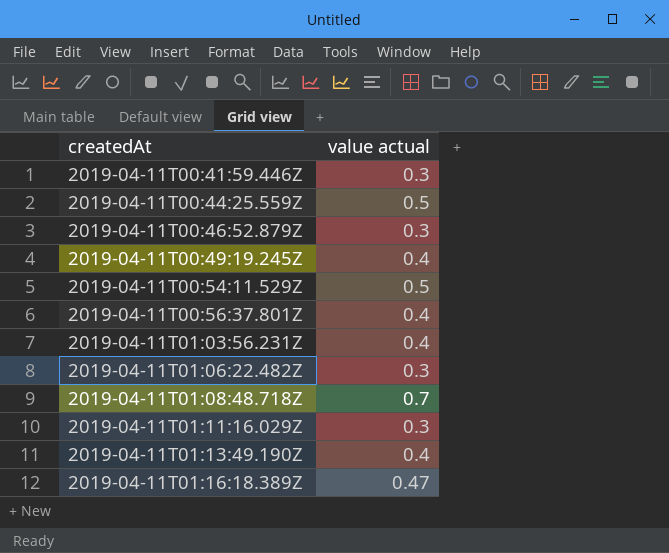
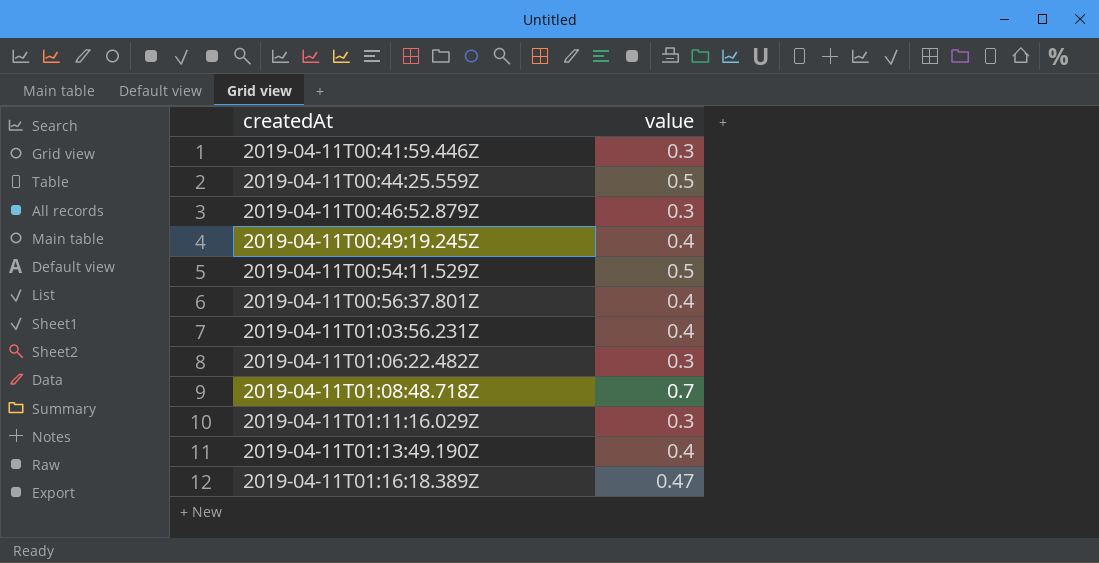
column name: value actual -> value

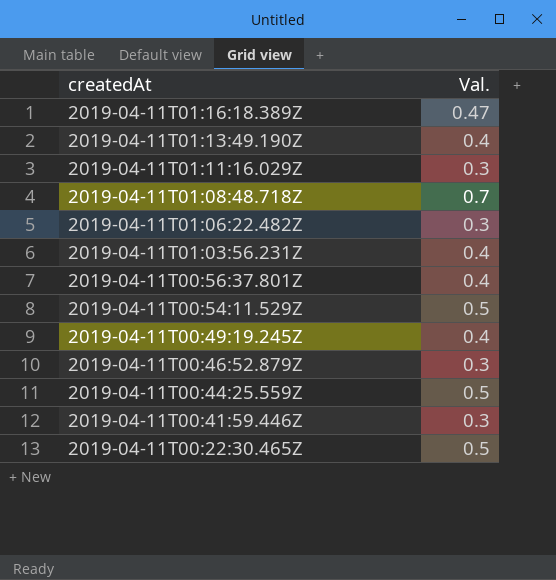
row order: createdAt ascending -> createdAt descending
column name: value -> Val.
row 2019-04-11T00:22:30.465Z: none -> 0.5

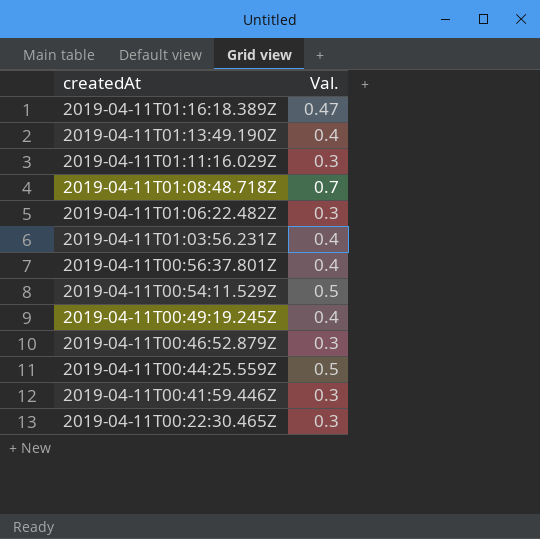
2019-04-11T00:22:30.465Z | Val.: 0.5 -> 0.3

